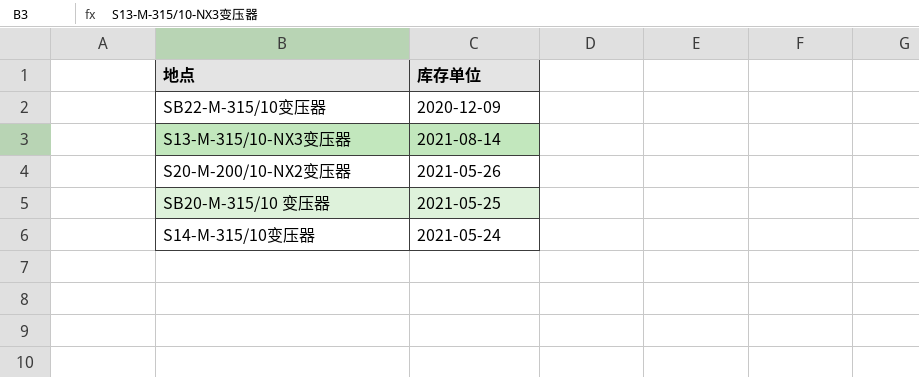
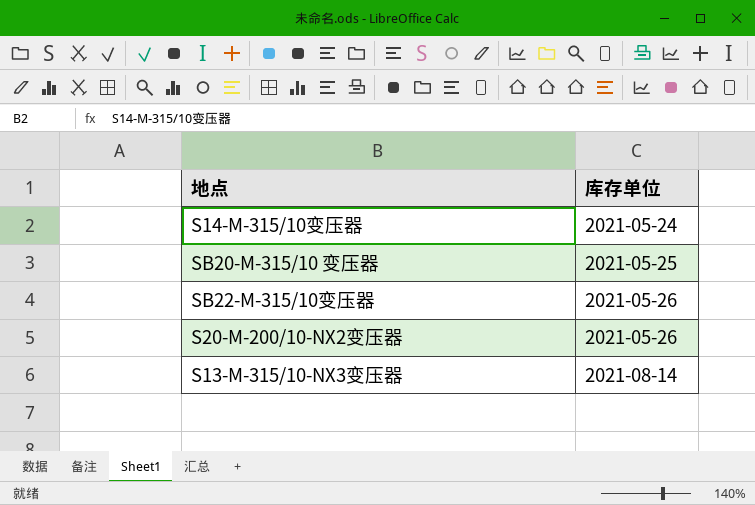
row order: none -> 库存单位 ascending
SB22-M-315/10变压器 | 库存单位: 2020-12-09 -> 2021-05-26

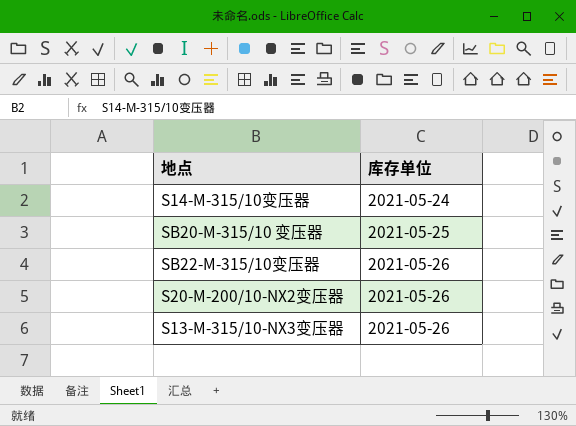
S13-M-315/10-NX3变压器 | 库存单位: 2021-08-14 -> 2021-05-26

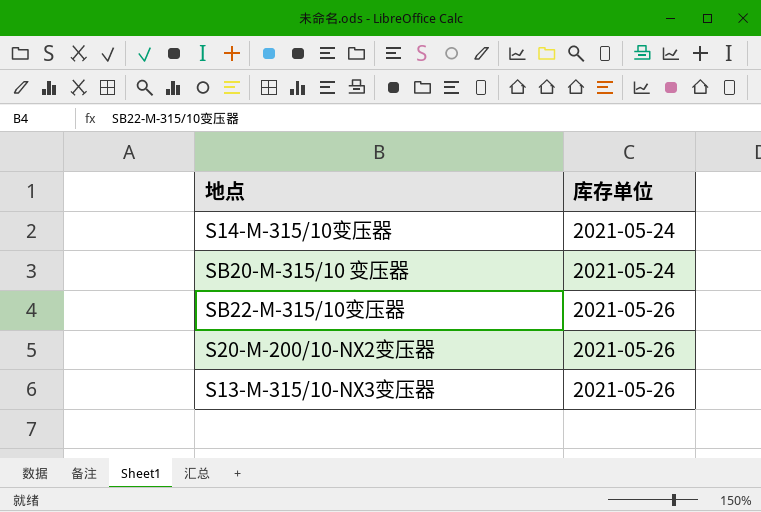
SB20-M-315/10 变压器 | 库存单位: 2021-05-25 -> 2021-05-24

